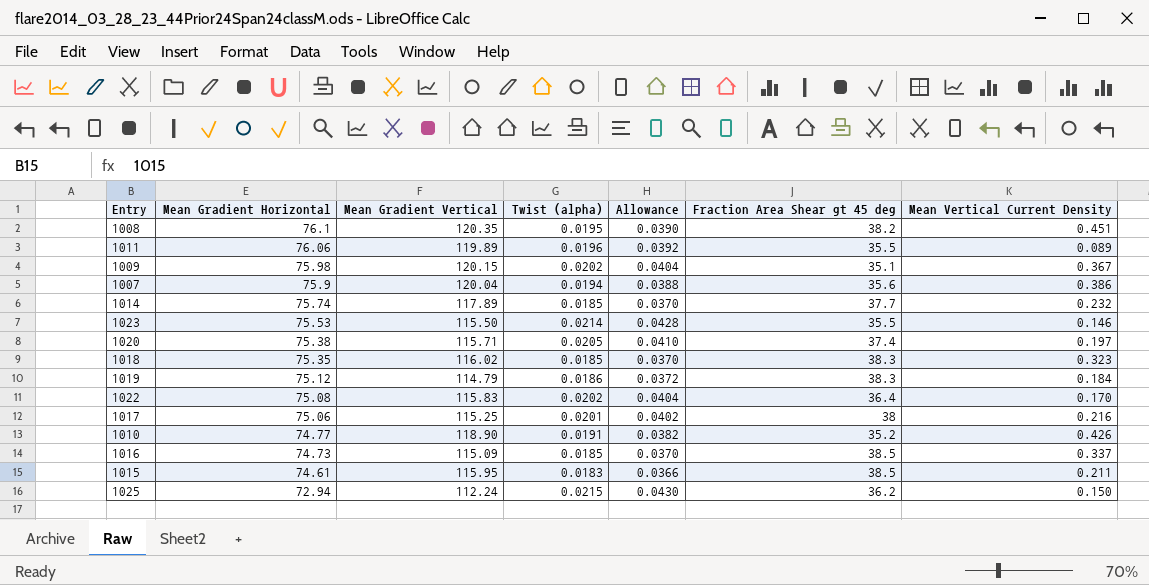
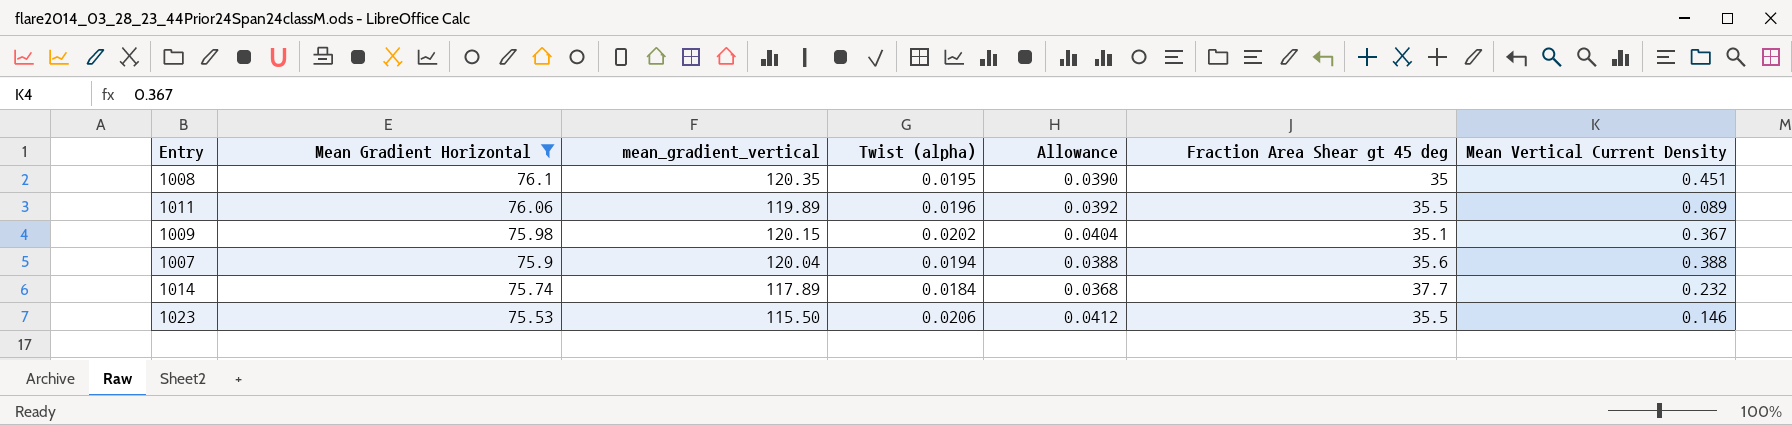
filter: none -> Mean Gradient Horizontal >= 75.53
column name: Mean Gradient Vertical -> mean_gradient_vertical
1008 | Fraction Area Shear gt 45 deg: 38.2 -> 35
1007 | Mean Vertical Current Density: 0.386 -> 0.388
1014 | Twist (alpha): 0.0185 -> 0.0184
1014 | Allowance: 0.0370 -> 0.0368
1023 | Twist (alpha): 0.0214 -> 0.0206
1023 | Allowance: 0.0428 -> 0.0412

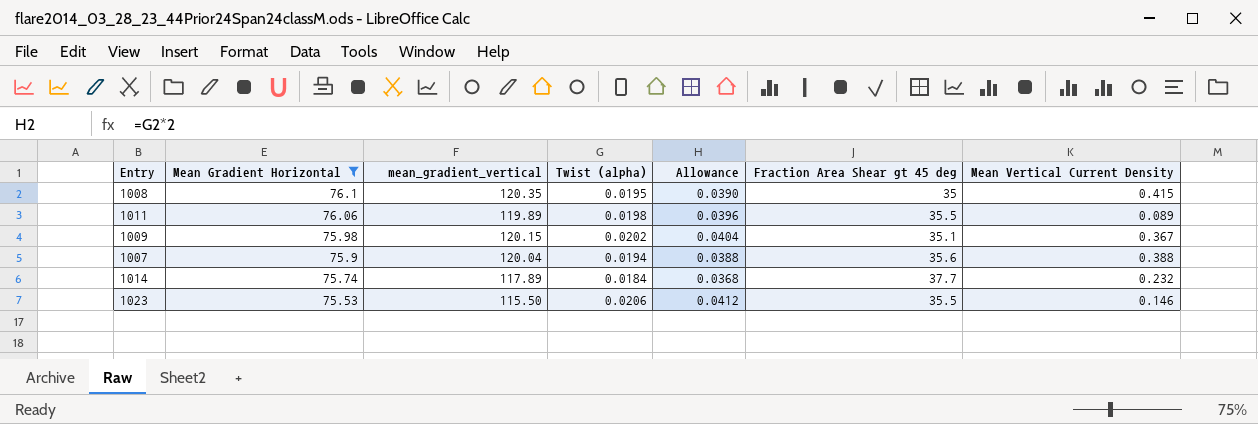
1008 | Mean Vertical Current Density: 0.451 -> 0.415
1011 | Twist (alpha): 0.0196 -> 0.0198
1011 | Allowance: 0.0392 -> 0.0396

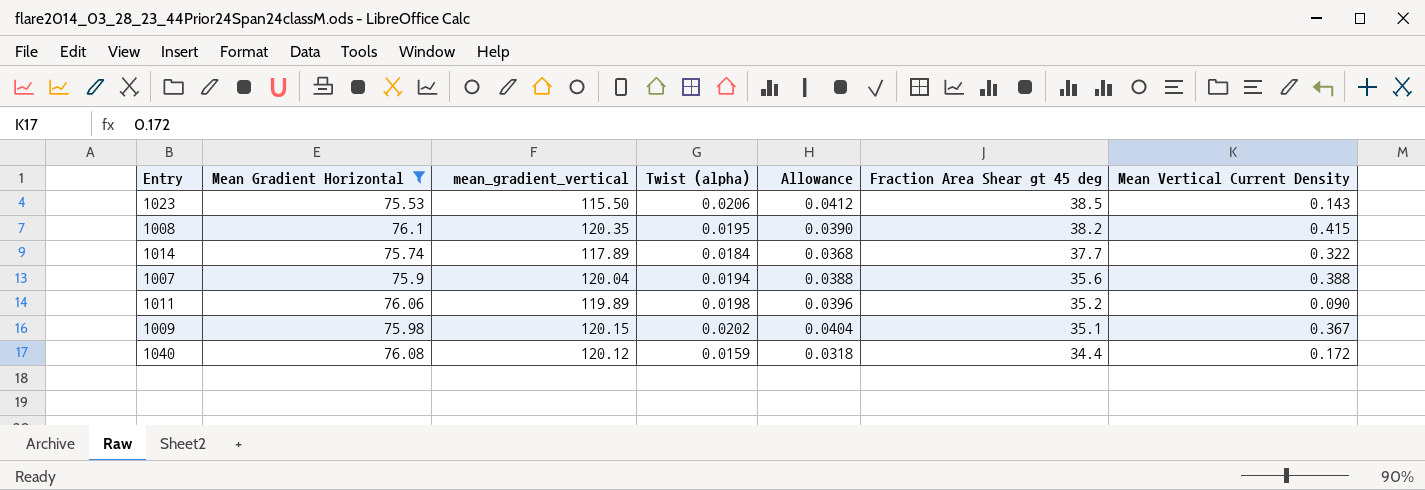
row order: Mean Gradient Horizontal descending -> Fraction Area Shear gt 45 deg descending
1023 | Fraction Area Shear gt 45 deg: 35.5 -> 38.5
1023 | Mean Vertical Current Density: 0.146 -> 0.143
1008 | Fraction Area Shear gt 45 deg: 35 -> 38.2
1014 | Mean Vertical Current Density: 0.232 -> 0.322
1011 | Fraction Area Shear gt 45 deg: 35.5 -> 35.2
1011 | Mean Vertical Current Density: 0.089 -> 0.090
row 1040: none -> 76.08 | 120.12 | 0.0159 | 0.0318 | 34.4 | 0.172

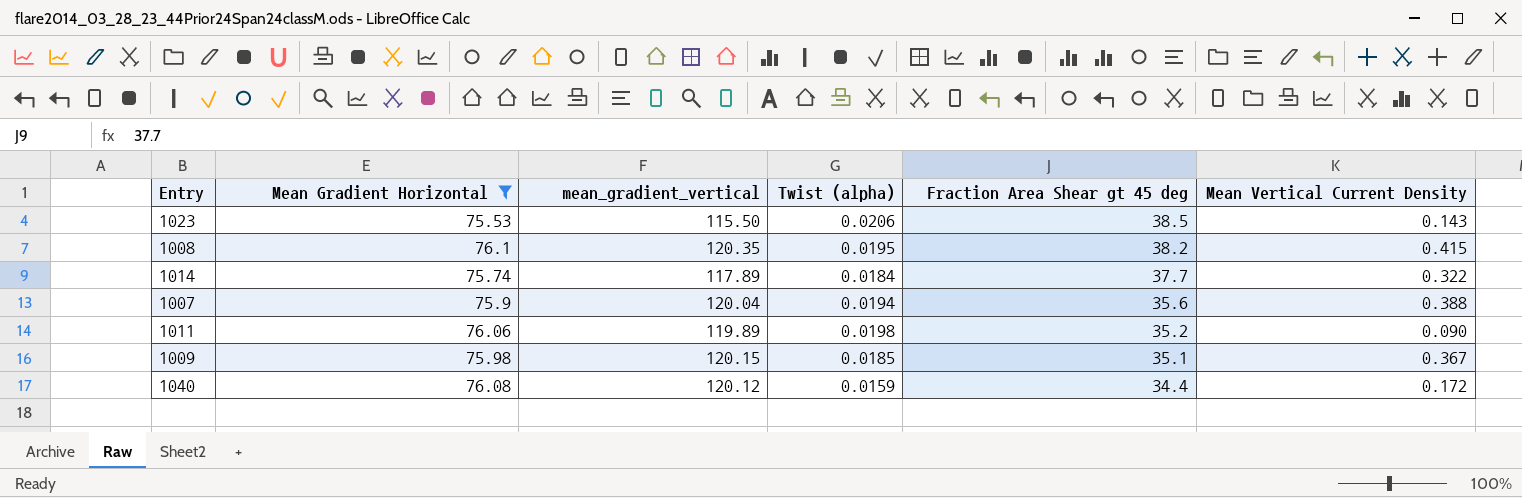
column Allowance | formula: [Twist (alpha)] * 2 -> none
1009 | Twist (alpha): 0.0202 -> 0.0185

